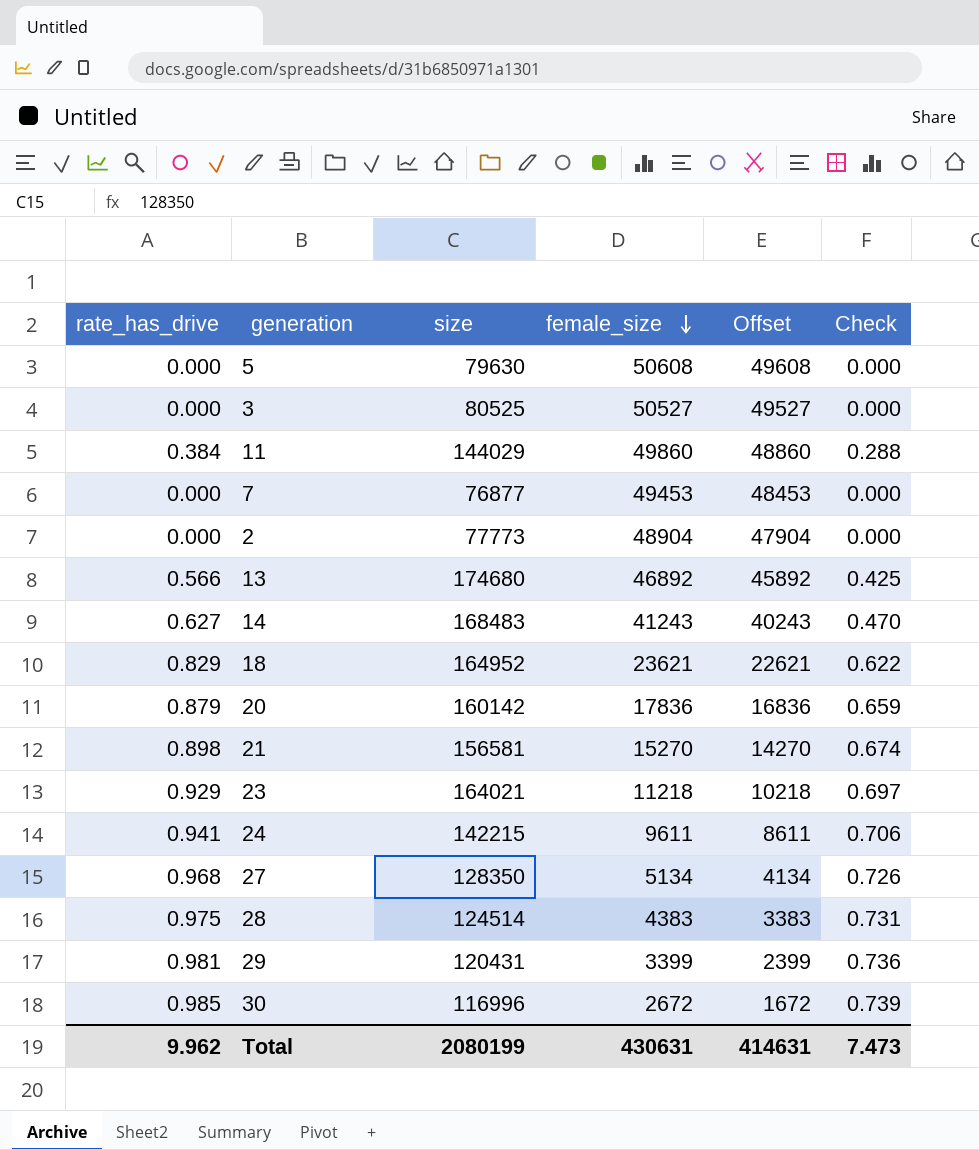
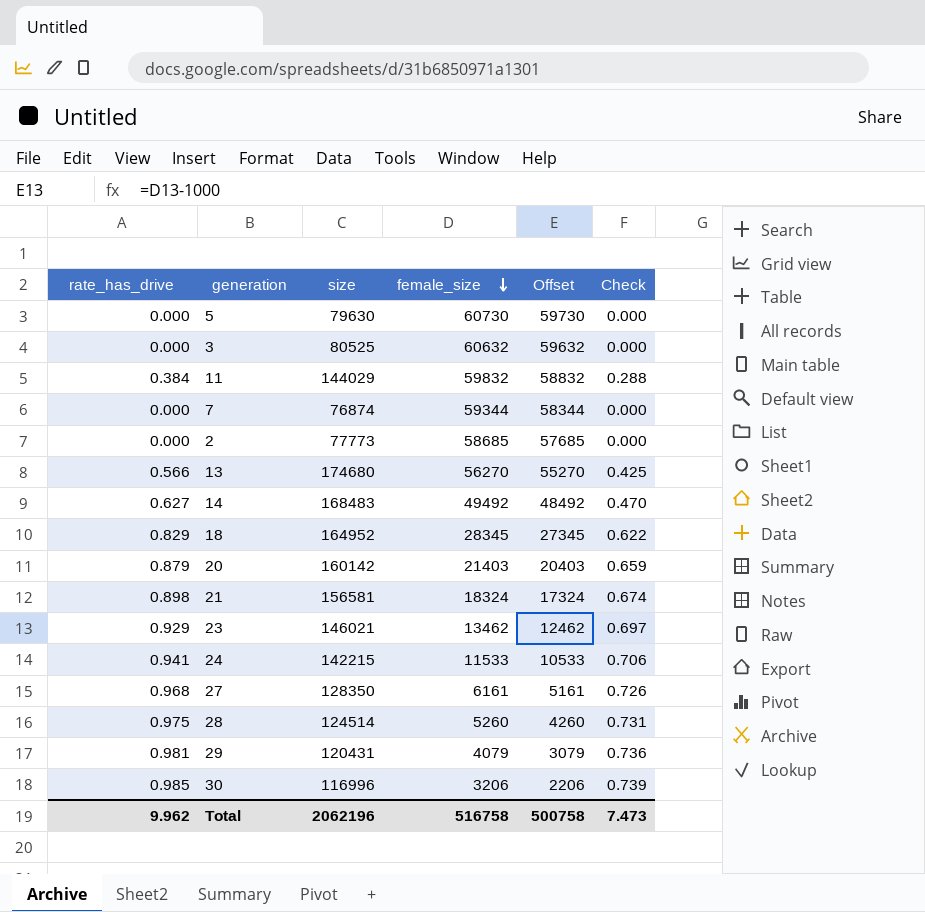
5 | female_size: 50608 -> 60730
5 | Offset: 49608 -> 59730
3 | female_size: 50527 -> 60632
3 | Offset: 49527 -> 59632
11 | female_size: 49860 -> 59832
11 | Offset: 48860 -> 58832
7 | size: 76877 -> 76874
7 | female_size: 49453 -> 59344
7 | Offset: 48453 -> 58344
2 | female_size: 48904 -> 58685
2 | Offset: 47904 -> 57685
13 | female_size: 46892 -> 56270
13 | Offset: 45892 -> 55270
14 | female_size: 41243 -> 49492
14 | Offset: 40243 -> 48492
18 | female_size: 23621 -> 28345
18 | Offset: 22621 -> 27345
20 | female_size: 17836 -> 21403
20 | Offset: 16836 -> 20403
21 | female_size: 15270 -> 18324
21 | Offset: 14270 -> 17324
23 | size: 164021 -> 146021
23 | female_size: 11218 -> 13462
23 | Offset: 10218 -> 12462
24 | female_size: 9611 -> 11533
24 | Offset: 8611 -> 10533
27 | female_size: 5134 -> 6161
27 | Offset: 4134 -> 5161
28 | female_size: 4383 -> 5260
28 | Offset: 3383 -> 4260
29 | female_size: 3399 -> 4079
29 | Offset: 2399 -> 3079
30 | female_size: 2672 -> 3206
30 | Offset: 1672 -> 2206
Total | size: 2080199 -> 2062196
Total | female_size: 430631 -> 516758
Total | Offset: 414631 -> 500758

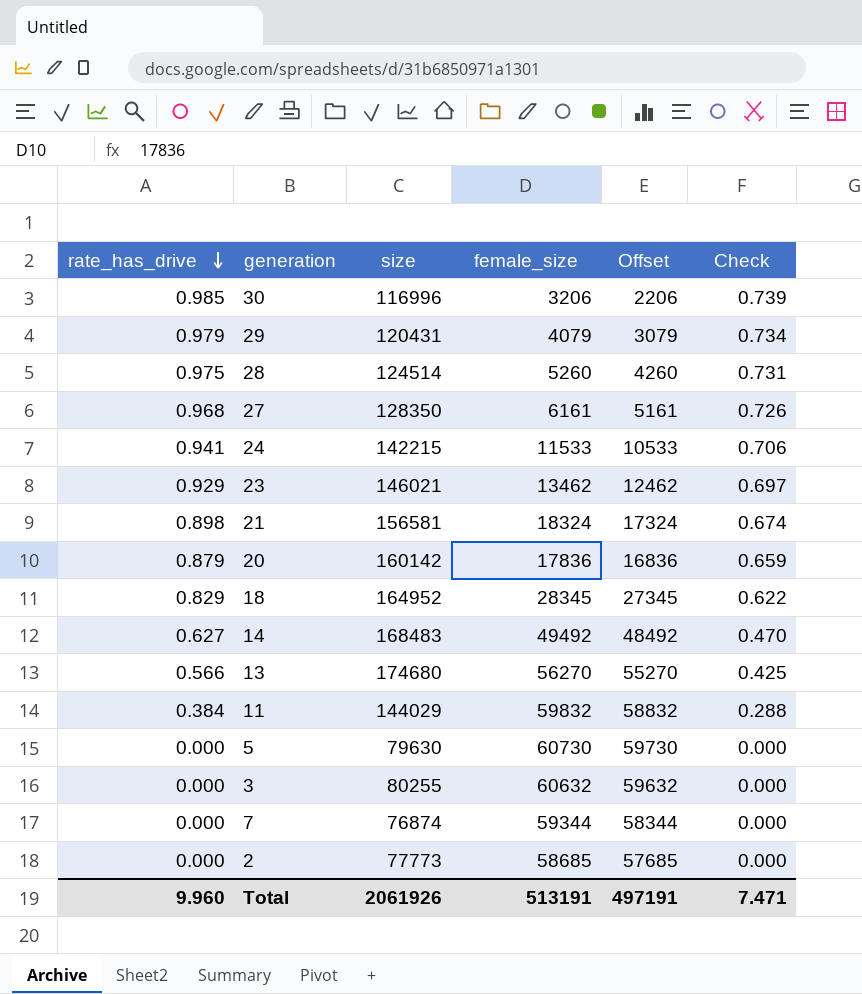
row order: female_size descending -> rate_has_drive descending
29 | rate_has_drive: 0.981 -> 0.979
29 | Check: 0.736 -> 0.734
20 | female_size: 21403 -> 17836
20 | Offset: 20403 -> 16836
3 | size: 80525 -> 80255
Total | rate_has_drive: 9.962 -> 9.960
Total | size: 2062196 -> 2061926
Total | female_size: 516758 -> 513191
Total | Offset: 500758 -> 497191
Total | Check: 7.473 -> 7.471

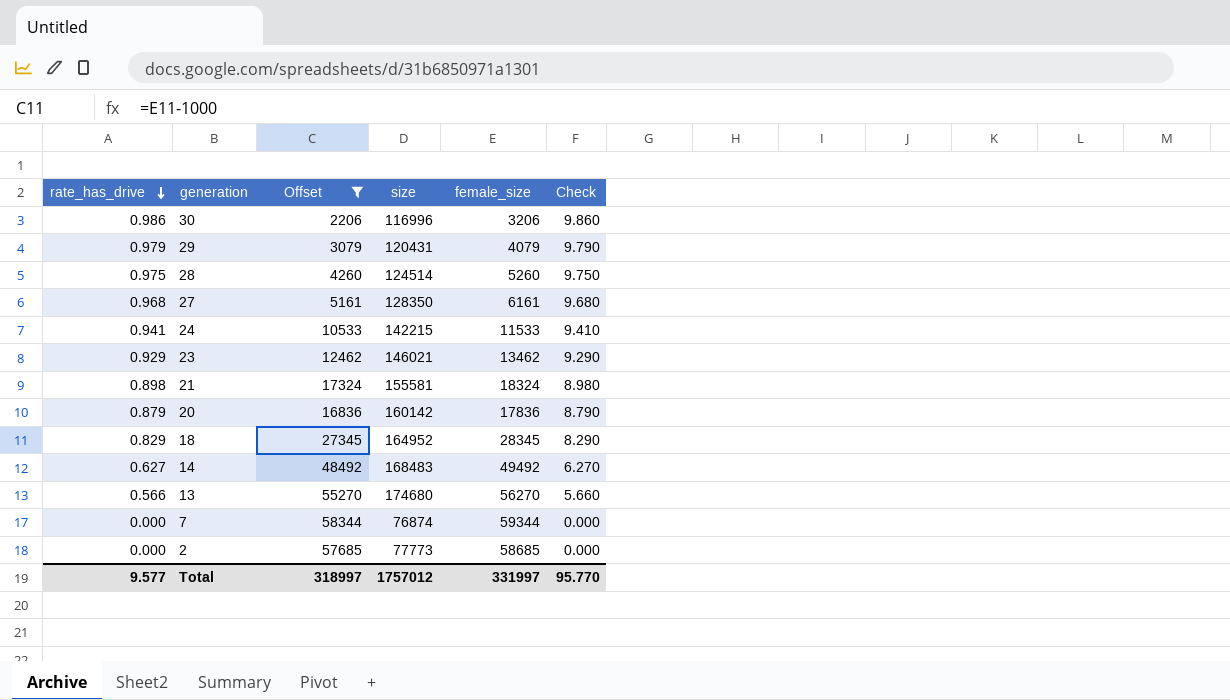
filter: none -> Offset <= 58344
column Offset | position: 5 -> 3
column Check | formula: [rate_has_drive] * 0.75 -> [rate_has_drive] * 10
30 | rate_has_drive: 0.985 -> 0.986
21 | size: 156581 -> 155581
Total | rate_has_drive: 9.960 -> 9.577
Total | Offset: 497191 -> 318997
Total | size: 2061926 -> 1757012
Total | female_size: 513191 -> 331997
Total | Check: 7.471 -> 95.770

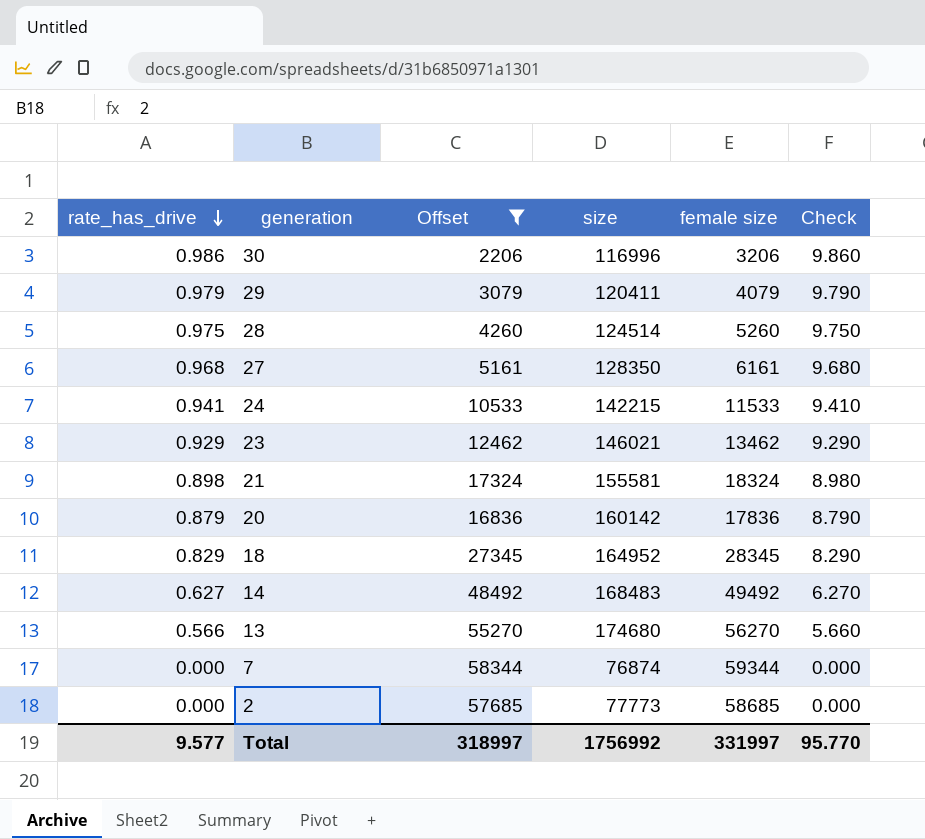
column name: female_size -> female size
29 | size: 120431 -> 120411
Total | size: 1757012 -> 1756992

